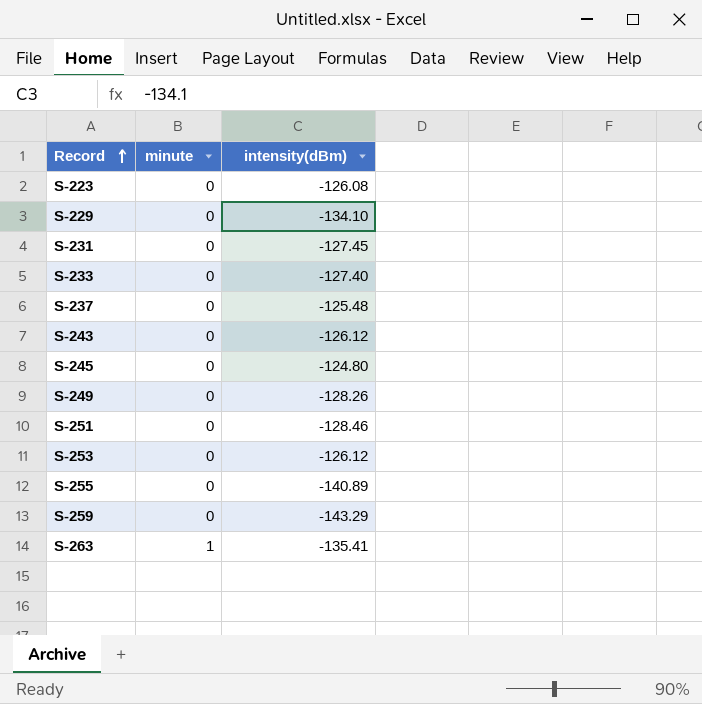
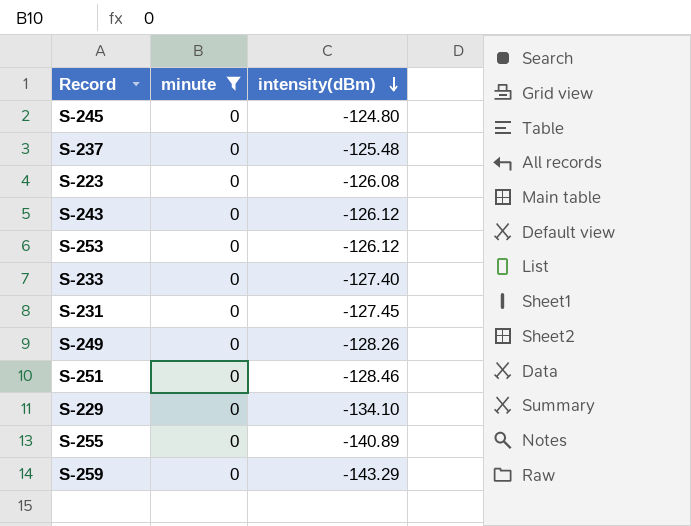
filter: none -> minute = 0
row order: Record ascending -> intensity(dBm) descending

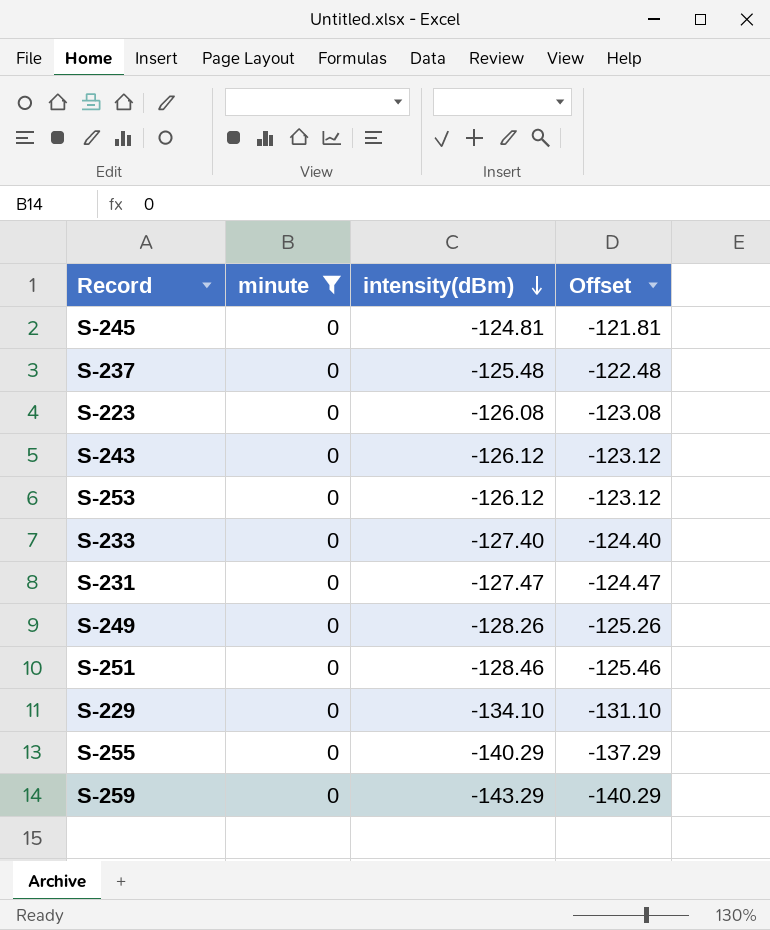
column Offset | formula: none -> [intensity(dBm)] + 3
S-245 | intensity(dBm): -124.80 -> -124.81
S-231 | intensity(dBm): -127.45 -> -127.47
S-255 | intensity(dBm): -140.89 -> -140.29

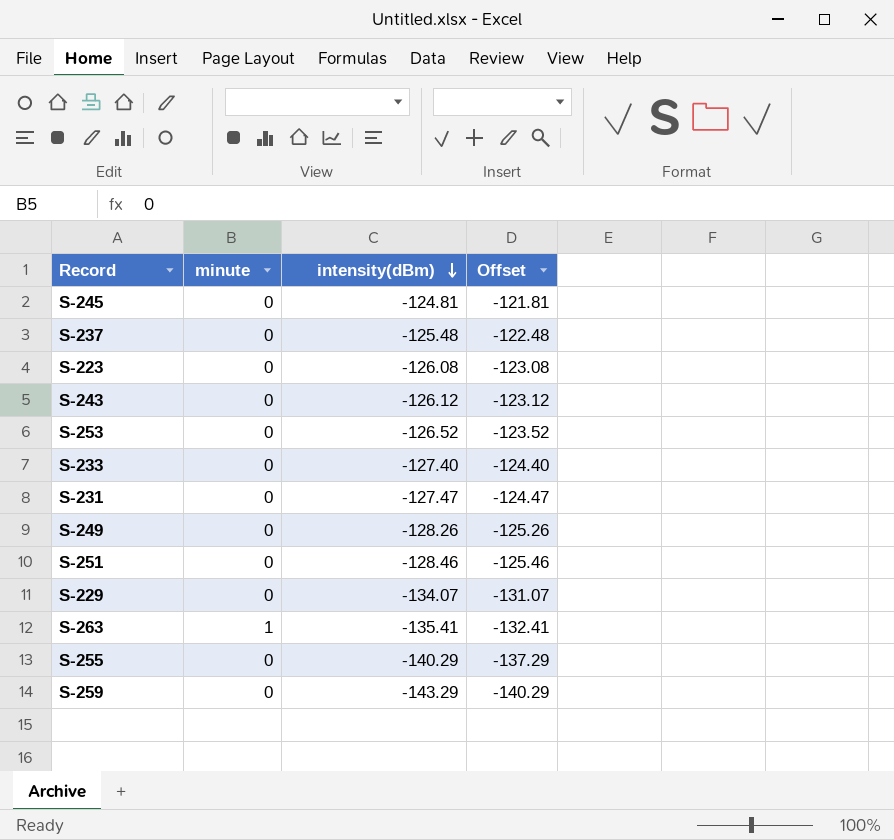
filter: minute = 0 -> none
S-253 | intensity(dBm): -126.12 -> -126.52
S-253 | Offset: -123.12 -> -123.52
S-229 | intensity(dBm): -134.10 -> -134.07
S-229 | Offset: -131.10 -> -131.07

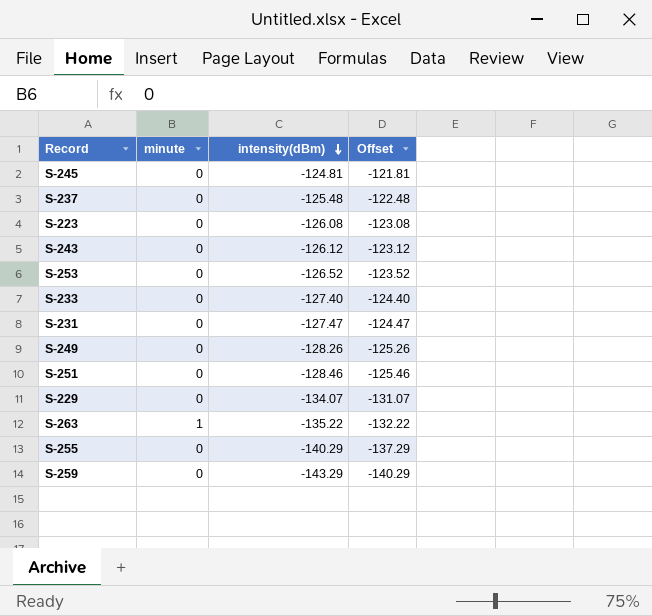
S-263 | intensity(dBm): -135.41 -> -135.22
S-263 | Offset: -132.41 -> -132.22

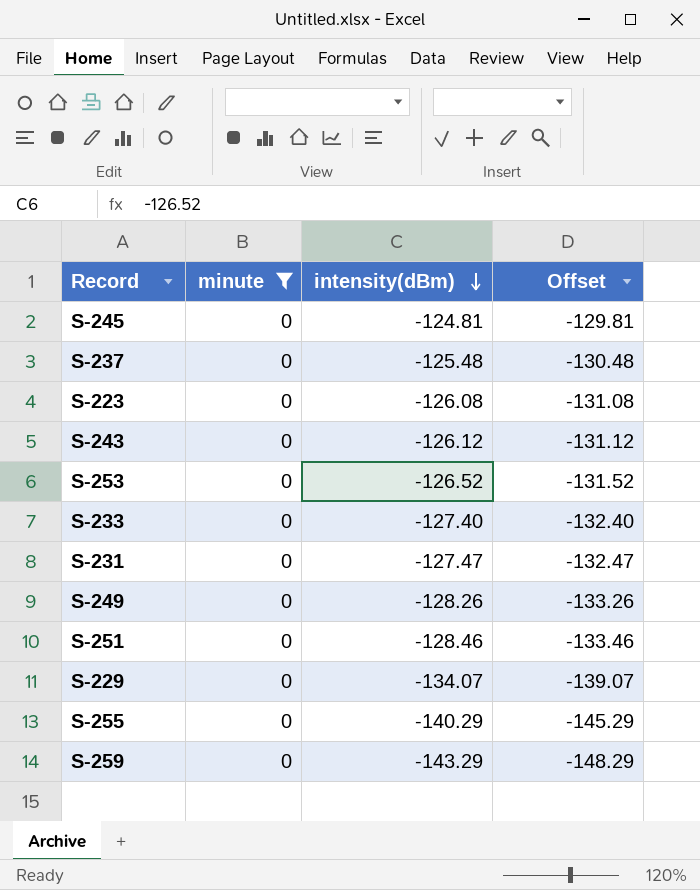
filter: none -> minute = 0
column Offset | formula: [intensity(dBm)] + 3 -> [intensity(dBm)] - 5

